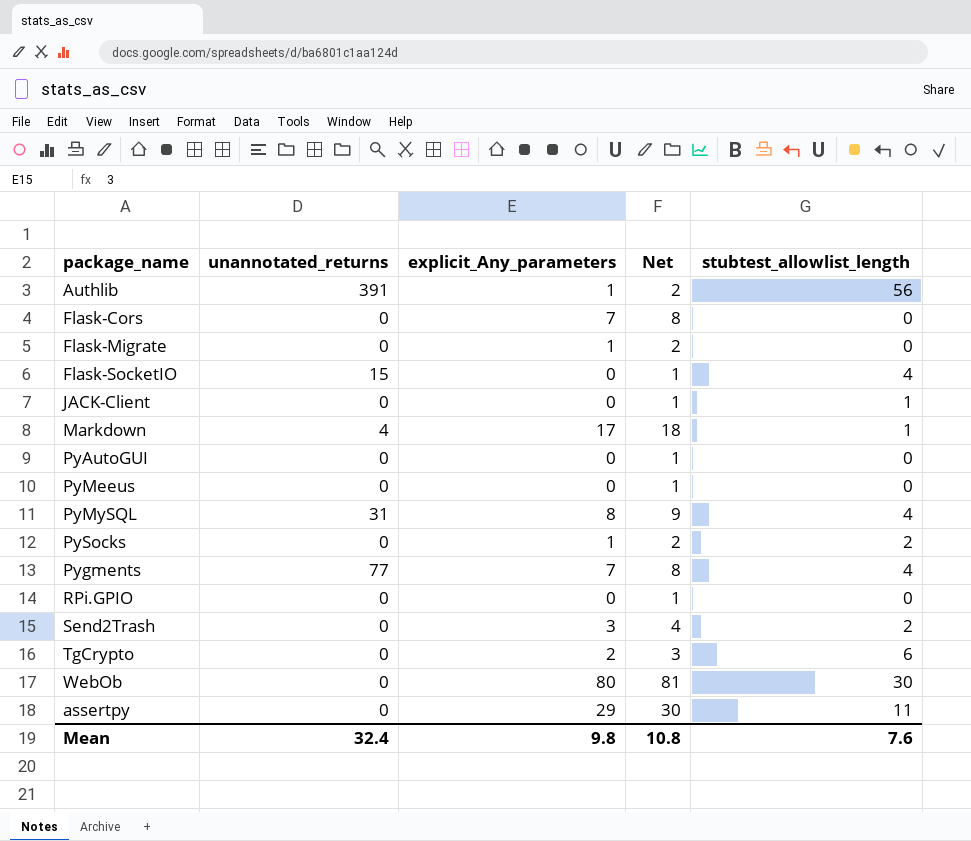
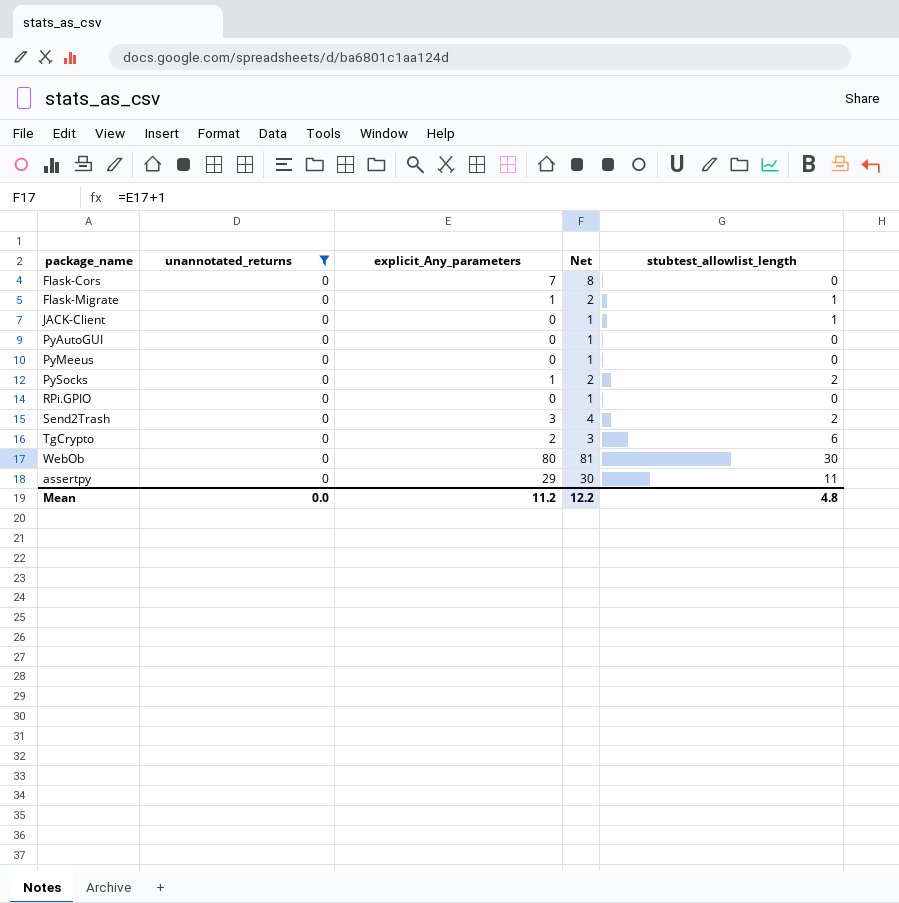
filter: none -> unannotated_returns = 0
Flask-Migrate | stubtest_allowlist_length: 0 -> 1
Mean | unannotated_returns: 32.4 -> 0.0
Mean | explicit_Any_parameters: 9.8 -> 11.2
Mean | Net: 10.8 -> 12.2
Mean | stubtest_allowlist_length: 7.6 -> 4.8

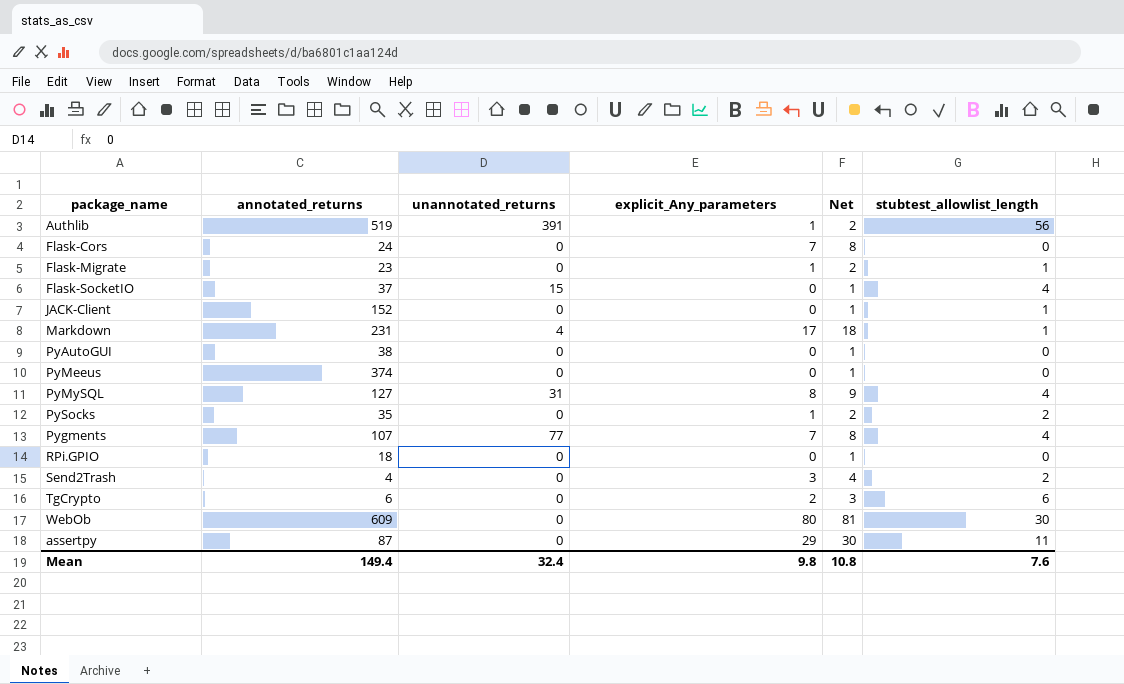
filter: unannotated_returns = 0 -> none
column annotated_returns | position: none -> 2
Mean | unannotated_returns: 0.0 -> 32.4
Mean | explicit_Any_parameters: 11.2 -> 9.8
Mean | Net: 12.2 -> 10.8
Mean | stubtest_allowlist_length: 4.8 -> 7.6

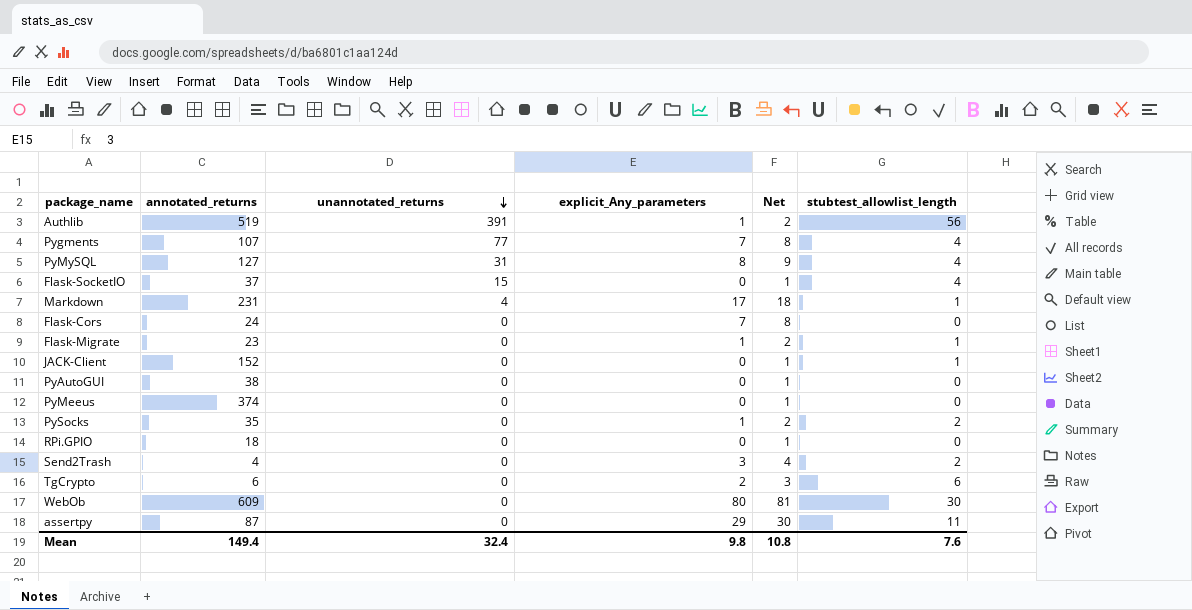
row order: none -> unannotated_returns descending

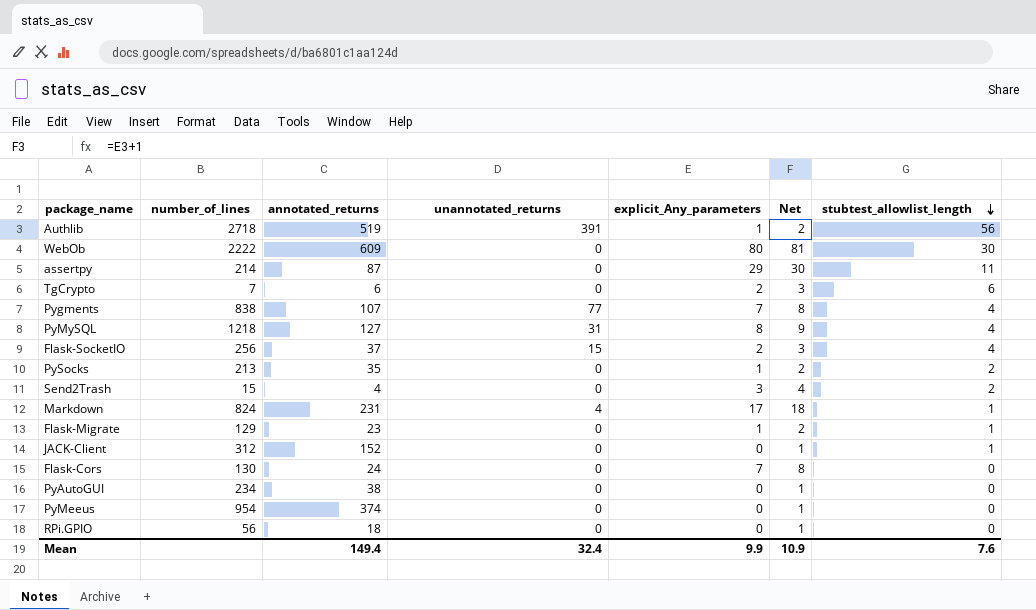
row order: unannotated_returns descending -> stubtest_allowlist_length descending
column number_of_lines | position: none -> 2
Flask-SocketIO | explicit_Any_parameters: 0 -> 2
Flask-SocketIO | Net: 1 -> 3
Mean | explicit_Any_parameters: 9.8 -> 9.9
Mean | Net: 10.8 -> 10.9

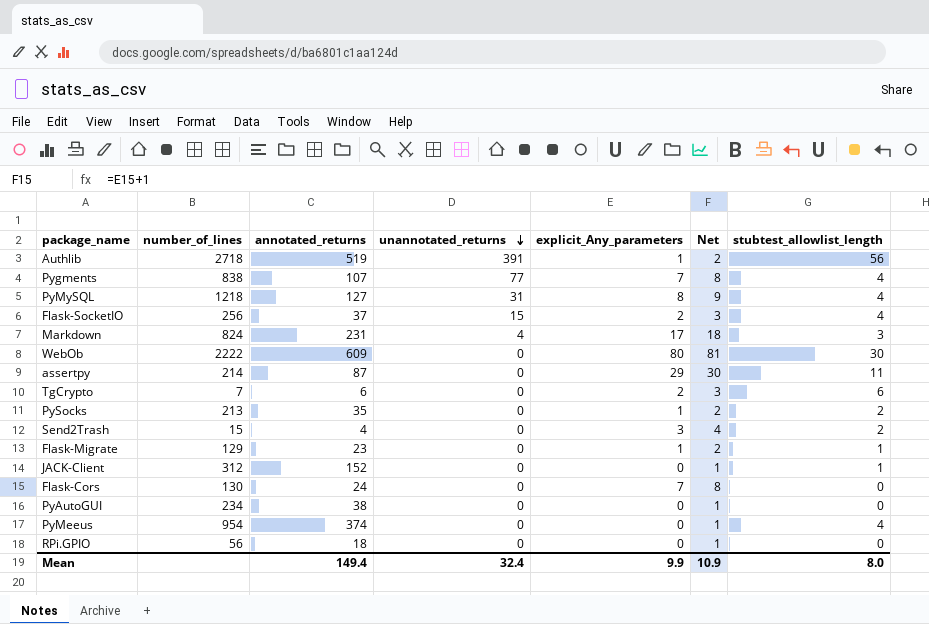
row order: stubtest_allowlist_length descending -> unannotated_returns descending
Markdown | stubtest_allowlist_length: 1 -> 3
PyMeeus | stubtest_allowlist_length: 0 -> 4
Mean | stubtest_allowlist_length: 7.6 -> 8.0

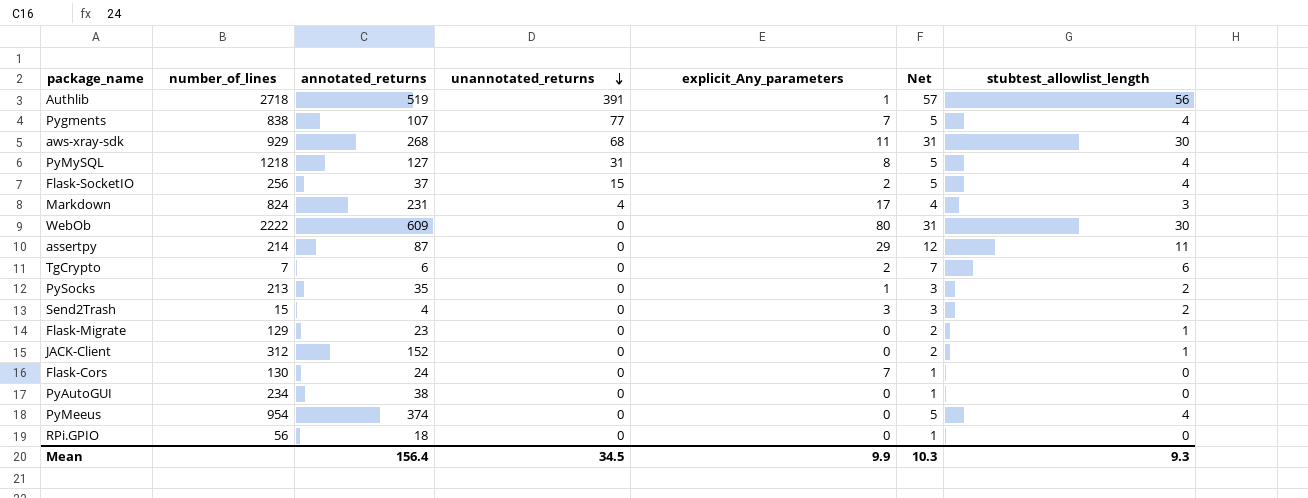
column Net | formula: [explicit_Any_parameters] + 1 -> [stubtest_allowlist_length] + 1
row aws-xray-sdk: none -> 929 | 268 | 68 | 11 | 31 | 30
Flask-Migrate | explicit_Any_parameters: 1 -> 0
Mean | annotated_returns: 149.4 -> 156.4
Mean | unannotated_returns: 32.4 -> 34.5
Mean | Net: 10.9 -> 10.3
Mean | stubtest_allowlist_length: 8.0 -> 9.3

